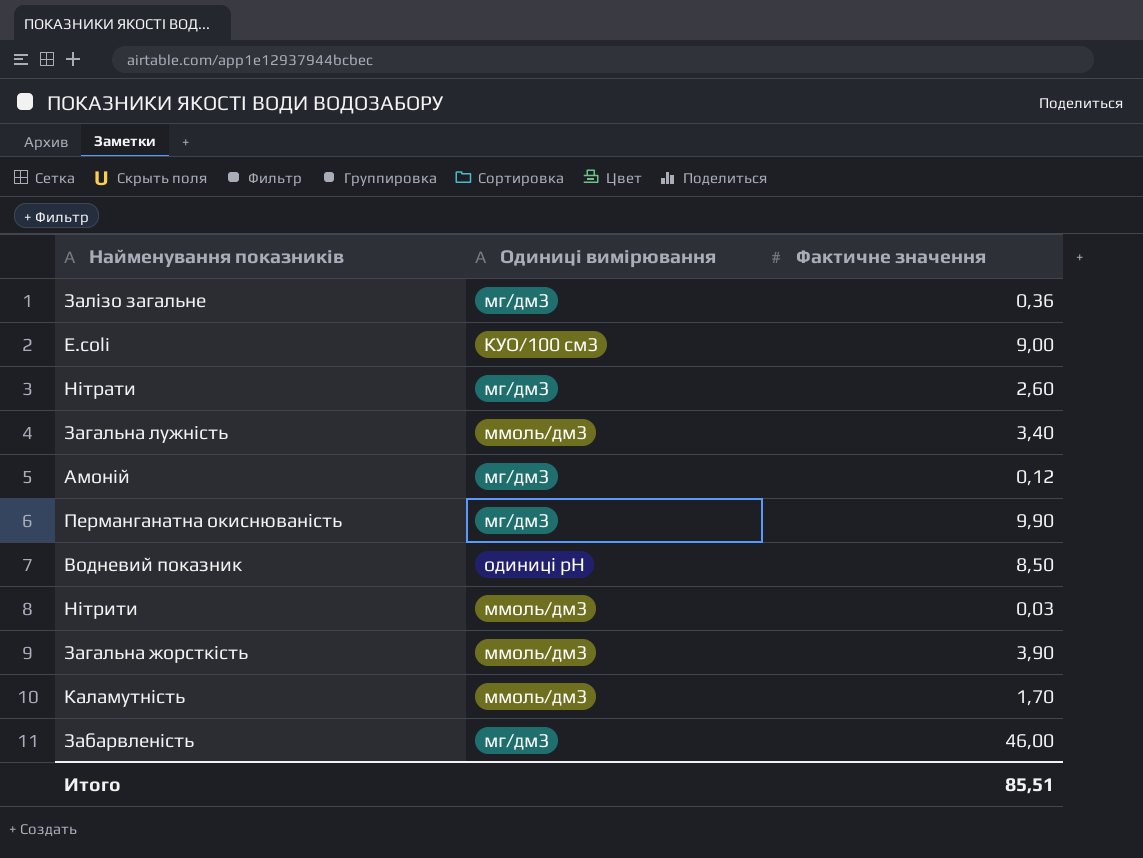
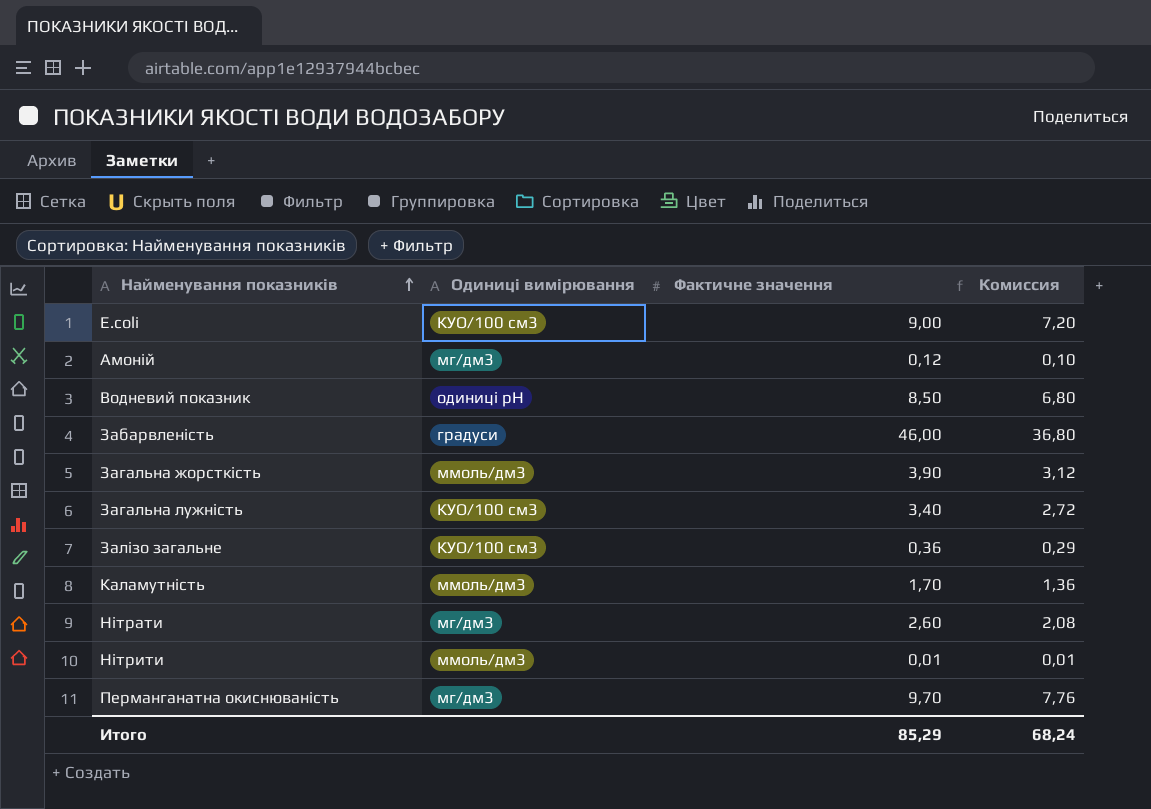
row order: none -> Найменування показників ascending
column Комиссия | formula: none -> [Фактичне значення] * 0,8
Забарвленість | Одиниці вимірювання: мг/дм3 -> градуси
Загальна лужність | Одиниці вимірювання: ммоль/дм3 -> КУО/100 см3
Залізо загальне | Одиниці вимірювання: мг/дм3 -> КУО/100 см3
Нітрити | Фактичне значення: 0,03 -> 0,01
Перманганатна окиснюваність | Фактичне значення: 9,90 -> 9,70
Итого | Фактичне значення: 85,51 -> 85,29

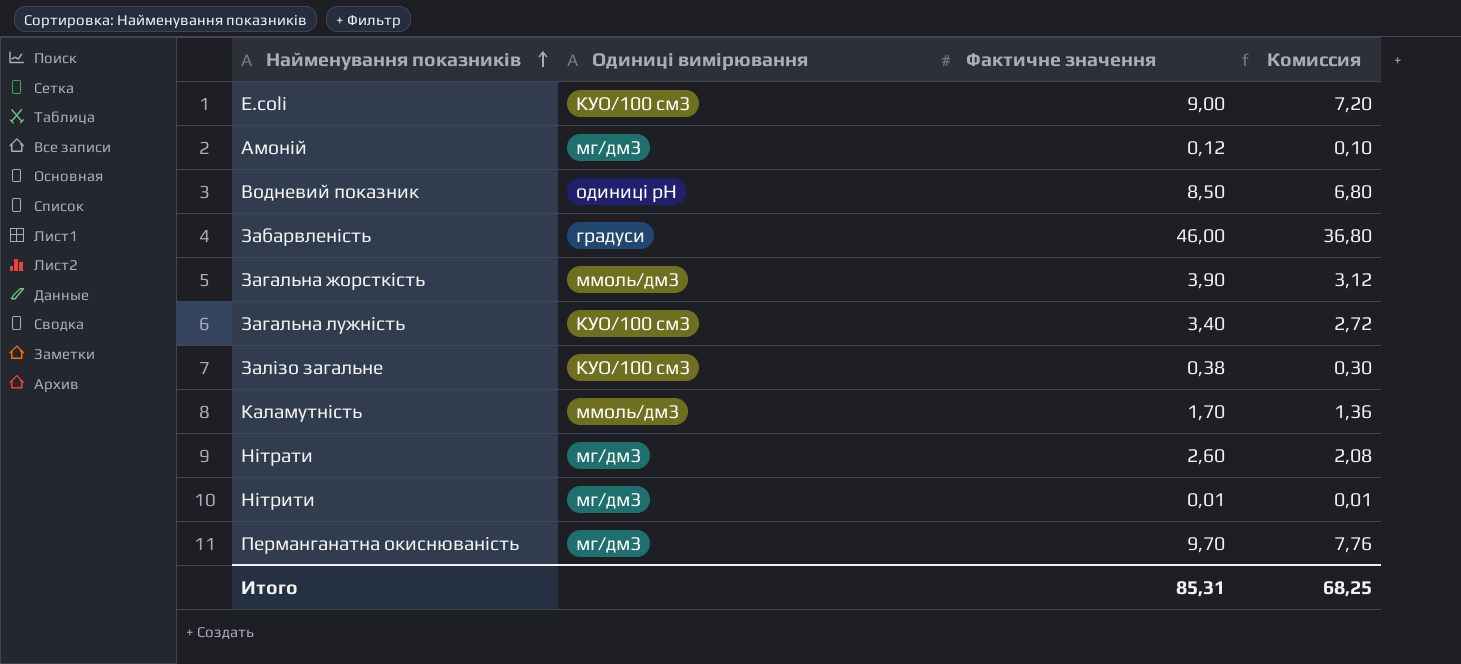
Залізо загальне | Фактичне значення: 0,36 -> 0,38
Залізо загальне | Комиссия: 0,29 -> 0,30
Нітрити | Одиниці вимірювання: ммоль/дм3 -> мг/дм3
Итого | Фактичне значення: 85,29 -> 85,31
Итого | Комиссия: 68,24 -> 68,25

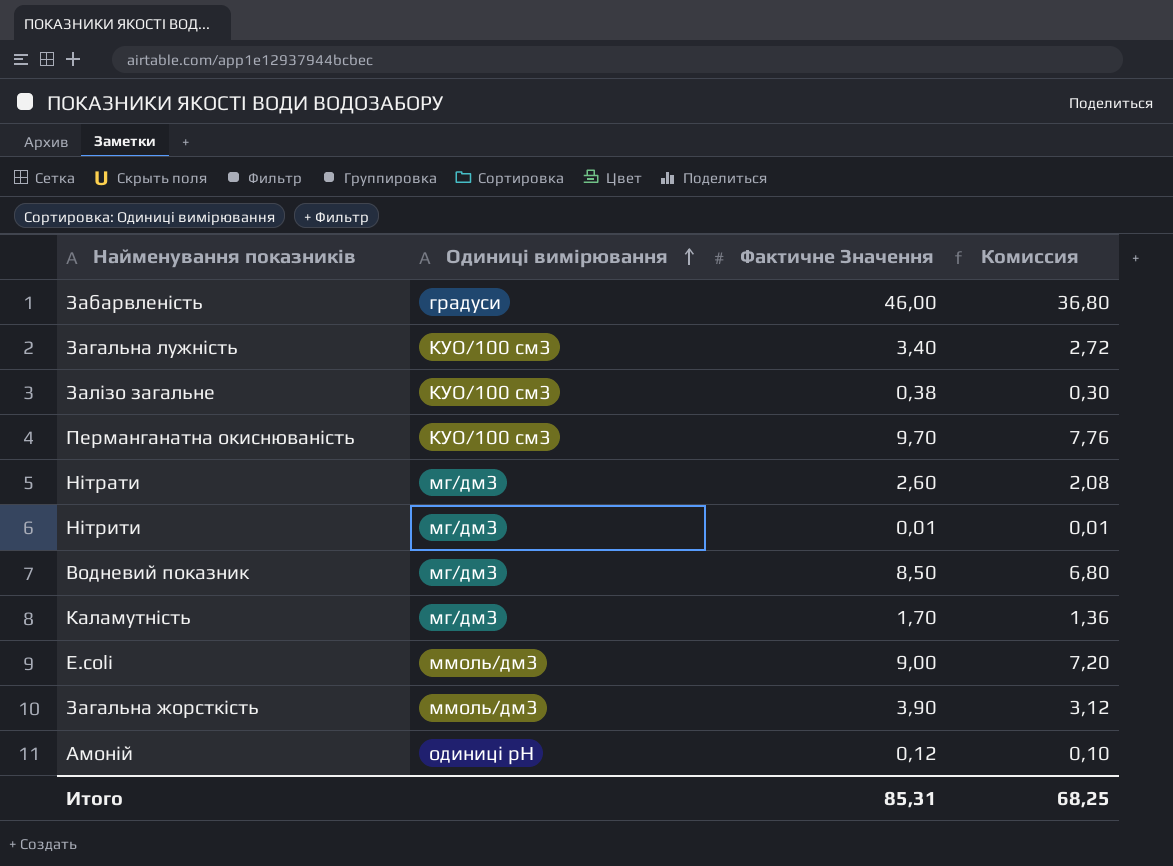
row order: Найменування показників ascending -> Одиниці вимірювання ascending
column name: Фактичне значення -> Фактичне Значення
Перманганатна окиснюваність | Одиниці вимірювання: мг/дм3 -> КУО/100 см3
Водневий показник | Одиниці вимірювання: одиниці pH -> мг/дм3
Каламутність | Одиниці вимірювання: ммоль/дм3 -> мг/дм3
E.coli | Одиниці вимірювання: КУО/100 см3 -> ммоль/дм3
Амоній | Одиниці вимірювання: мг/дм3 -> одиниці pH

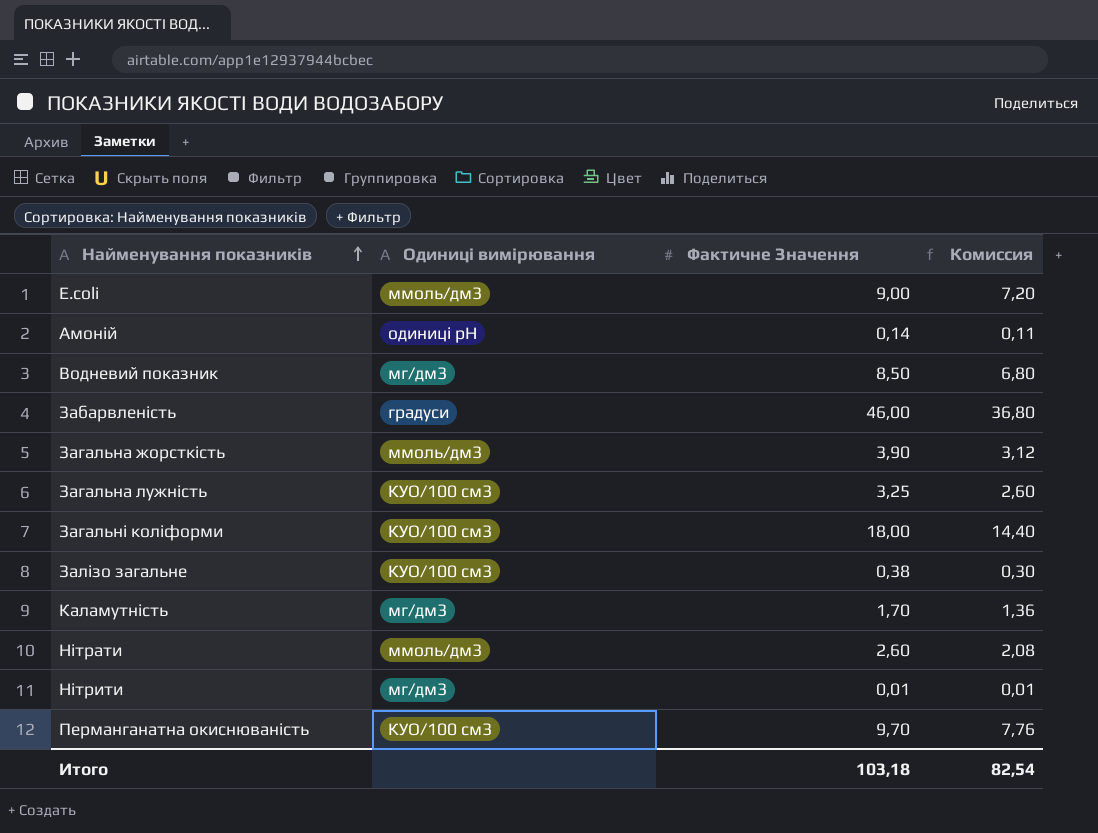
row order: Одиниці вимірювання ascending -> Найменування показників ascending
Амоній | Фактичне Значення: 0,12 -> 0,14
Амоній | Комиссия: 0,10 -> 0,11
Загальна лужність | Фактичне Значення: 3,40 -> 3,25
Загальна лужність | Комиссия: 2,72 -> 2,60
row Загальні коліформи: none -> КУО/100 см3 | 18,00 | 14,40
Нітрати | Одиниці вимірювання: мг/дм3 -> ммоль/дм3
Итого | Фактичне Значення: 85,31 -> 103,18
Итого | Комиссия: 68,25 -> 82,54

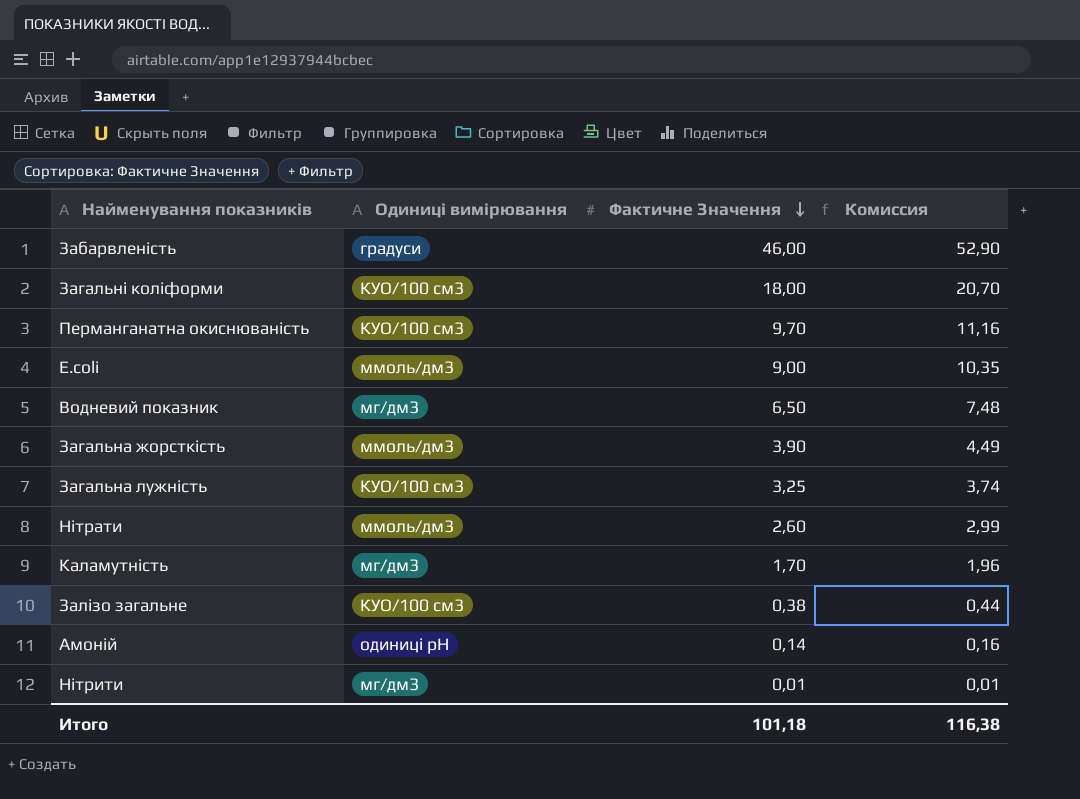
row order: Найменування показників ascending -> Фактичне Значення descending
column Комиссия | formula: [Фактичне Значення] * 0,8 -> [Фактичне Значення] * 1,15
Водневий показник | Фактичне Значення: 8,50 -> 6,50
Итого | Фактичне Значення: 103,18 -> 101,18
Итого | Комиссия: 82,54 -> 116,38

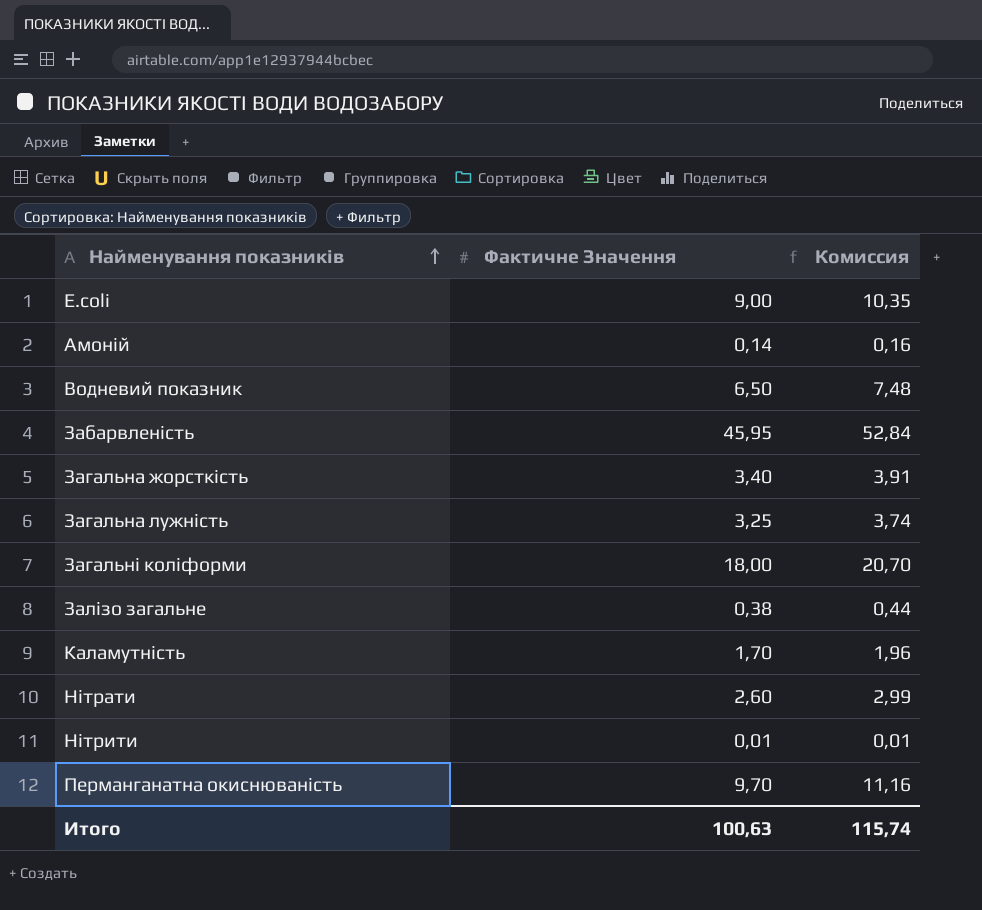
row order: Фактичне Значення descending -> Найменування показників ascending
column Одиниці вимірювання | position: 2 -> none
Забарвленість | Фактичне Значення: 46,00 -> 45,95
Забарвленість | Комиссия: 52,90 -> 52,84
Загальна жорсткість | Фактичне Значення: 3,90 -> 3,40
Загальна жорсткість | Комиссия: 4,49 -> 3,91
Итого | Фактичне Значення: 101,18 -> 100,63
Итого | Комиссия: 116,38 -> 115,74

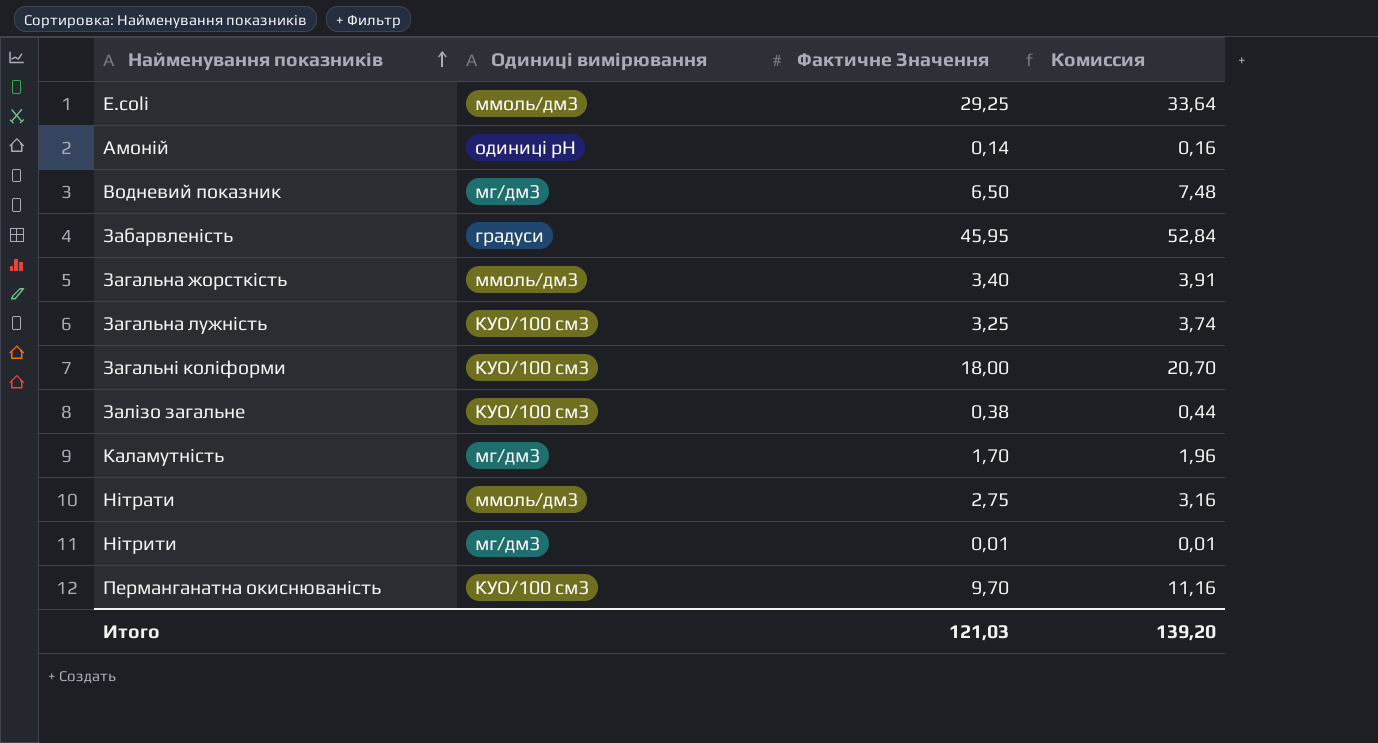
column Одиниці вимірювання | position: none -> 2
E.coli | Фактичне Значення: 9,00 -> 29,25
E.coli | Комиссия: 10,35 -> 33,64
Нітрати | Фактичне Значення: 2,60 -> 2,75
Нітрати | Комиссия: 2,99 -> 3,16
Итого | Фактичне Значення: 100,63 -> 121,03
Итого | Комиссия: 115,74 -> 139,20

